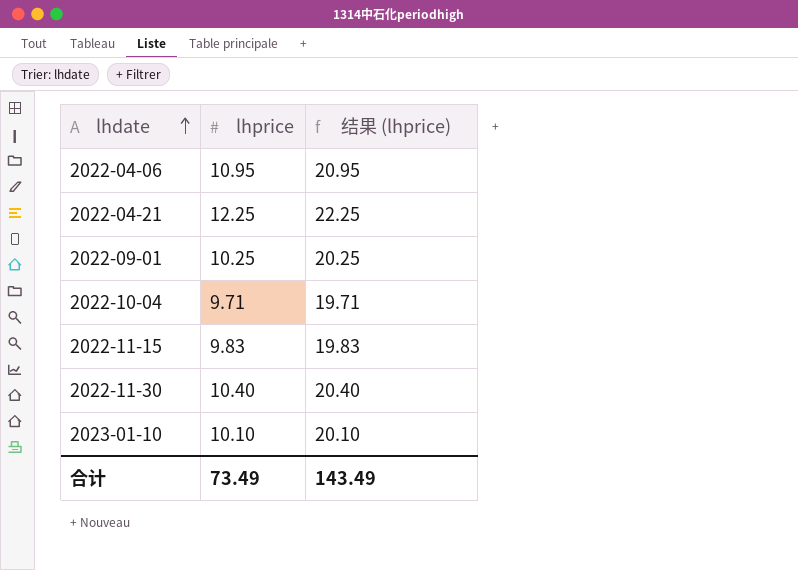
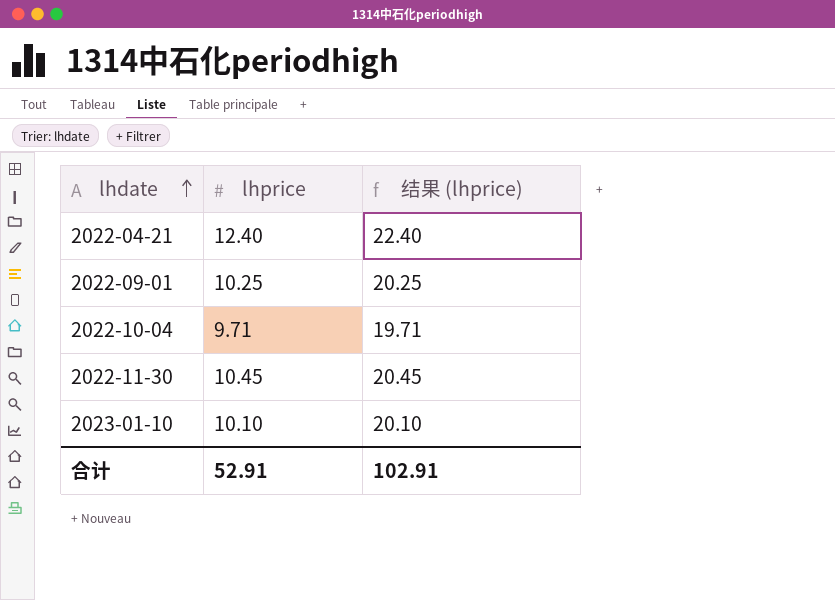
row 2022-04-06: 10.95 | 20.95 -> none
row 2022-11-15: 9.83 | 19.83 -> none
2022-04-21 | lhprice: 12.25 -> 12.40
2022-04-21 | 结果 (lhprice): 22.25 -> 22.40
2022-11-30 | lhprice: 10.40 -> 10.45
2022-11-30 | 结果 (lhprice): 20.40 -> 20.45
合计 | lhprice: 73.49 -> 52.91
合计 | 结果 (lhprice): 143.49 -> 102.91

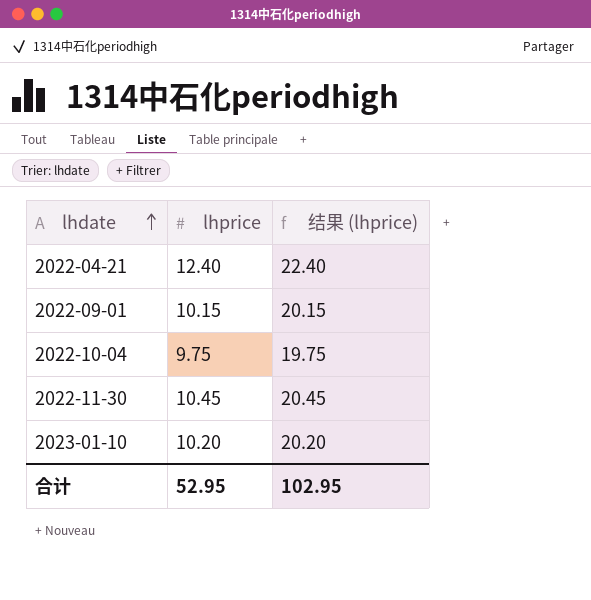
2022-09-01 | lhprice: 10.25 -> 10.15
2022-09-01 | 结果 (lhprice): 20.25 -> 20.15
2022-10-04 | lhprice: 9.71 -> 9.75
2022-10-04 | 结果 (lhprice): 19.71 -> 19.75
2023-01-10 | lhprice: 10.10 -> 10.20
2023-01-10 | 结果 (lhprice): 20.10 -> 20.20
合计 | lhprice: 52.91 -> 52.95
合计 | 结果 (lhprice): 102.91 -> 102.95

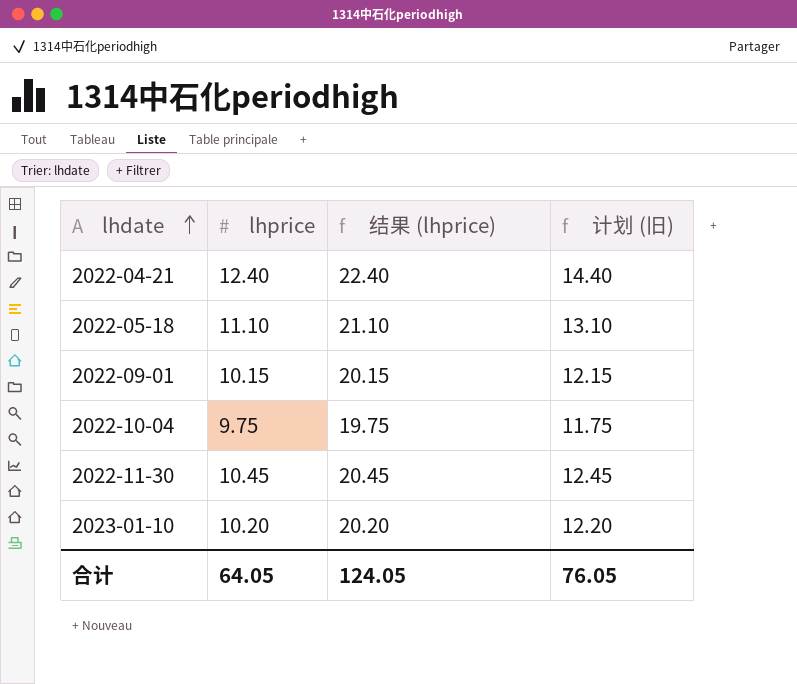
column 计划 (旧) | formula: none -> [lhprice] + 2
row 2022-05-18: none -> 11.10 | 21.10 | 13.10
合计 | lhprice: 52.95 -> 64.05
合计 | 结果 (lhprice): 102.95 -> 124.05

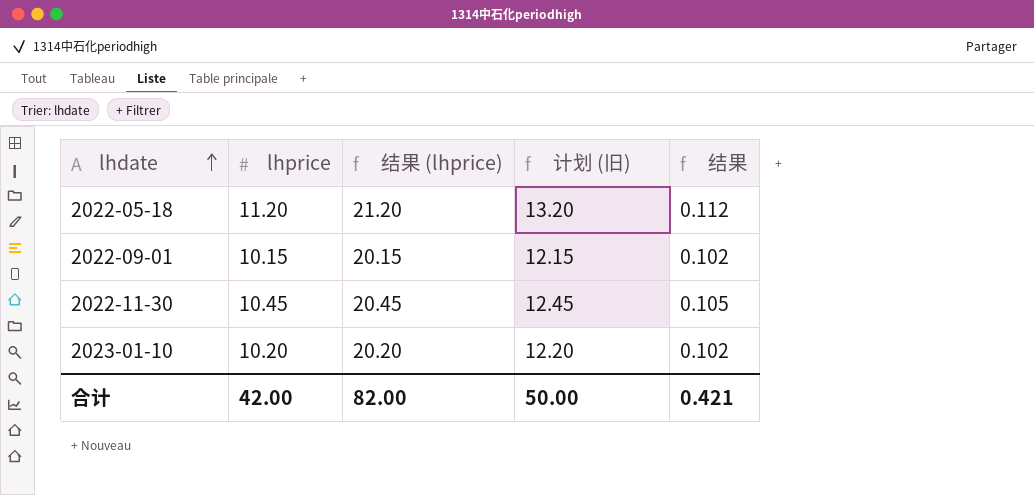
column 结果 | formula: none -> [lhprice] * 0.01
row 2022-04-21: 12.40 | 22.40 | 14.40 -> none
row 2022-10-04: 9.75 | 19.75 | 11.75 -> none
2022-05-18 | lhprice: 11.10 -> 11.20
2022-05-18 | 结果 (lhprice): 21.10 -> 21.20
2022-05-18 | 计划 (旧): 13.10 -> 13.20
合计 | lhprice: 64.05 -> 42.00
合计 | 结果 (lhprice): 124.05 -> 82.00
合计 | 计划 (旧): 76.05 -> 50.00

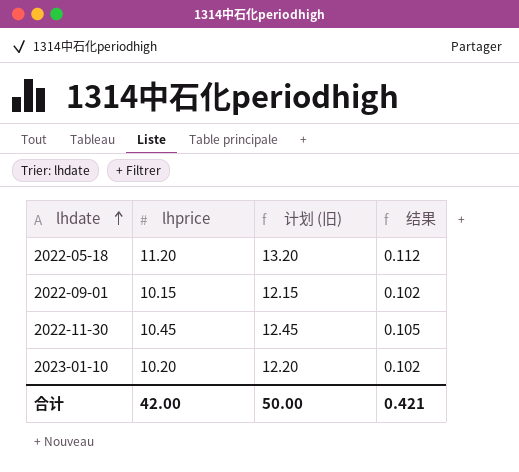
column 结果 (lhprice) | formula: [lhprice] + 10 -> none

